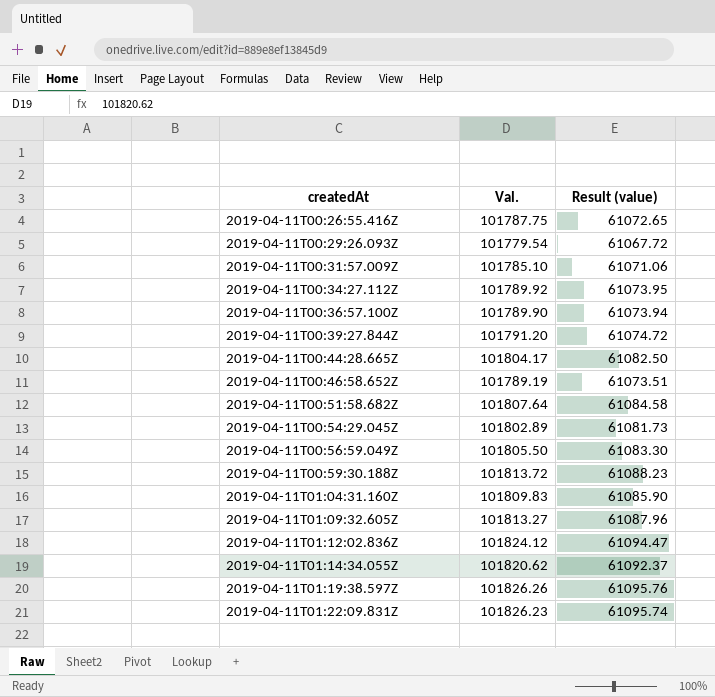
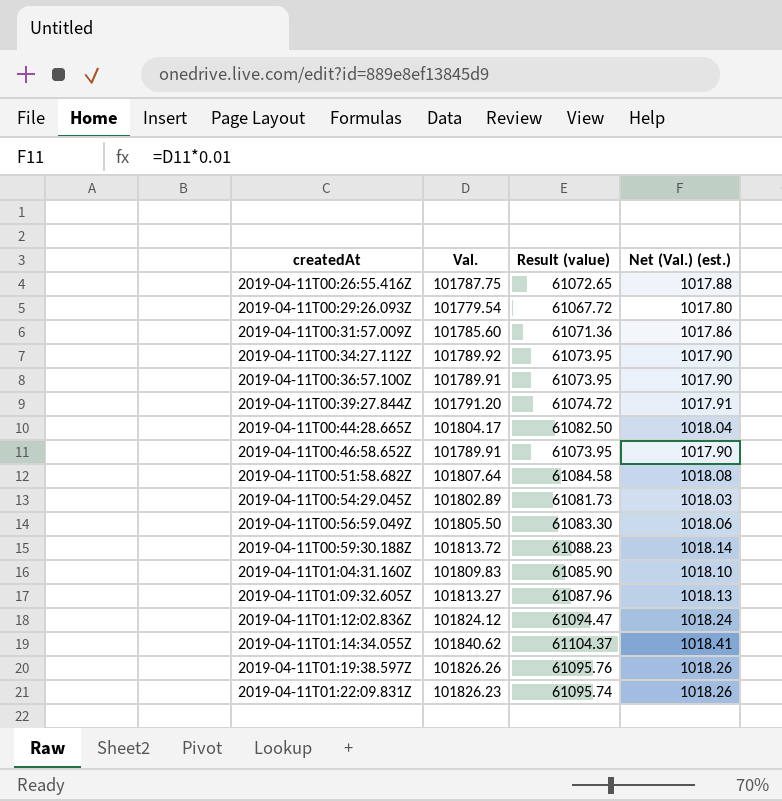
column Net (Val.) (est.) | formula: none -> [Val.] * 0.01
2019-04-11T00:31:57.009Z | Val.: 101785.10 -> 101785.60
2019-04-11T00:31:57.009Z | Result (value): 61071.06 -> 61071.36
2019-04-11T00:36:57.100Z | Val.: 101789.90 -> 101789.91
2019-04-11T00:36:57.100Z | Result (value): 61073.94 -> 61073.95
2019-04-11T00:46:58.652Z | Val.: 101789.19 -> 101789.91
2019-04-11T00:46:58.652Z | Result (value): 61073.51 -> 61073.95
2019-04-11T01:14:34.055Z | Val.: 101820.62 -> 101840.62
2019-04-11T01:14:34.055Z | Result (value): 61092.37 -> 61104.37

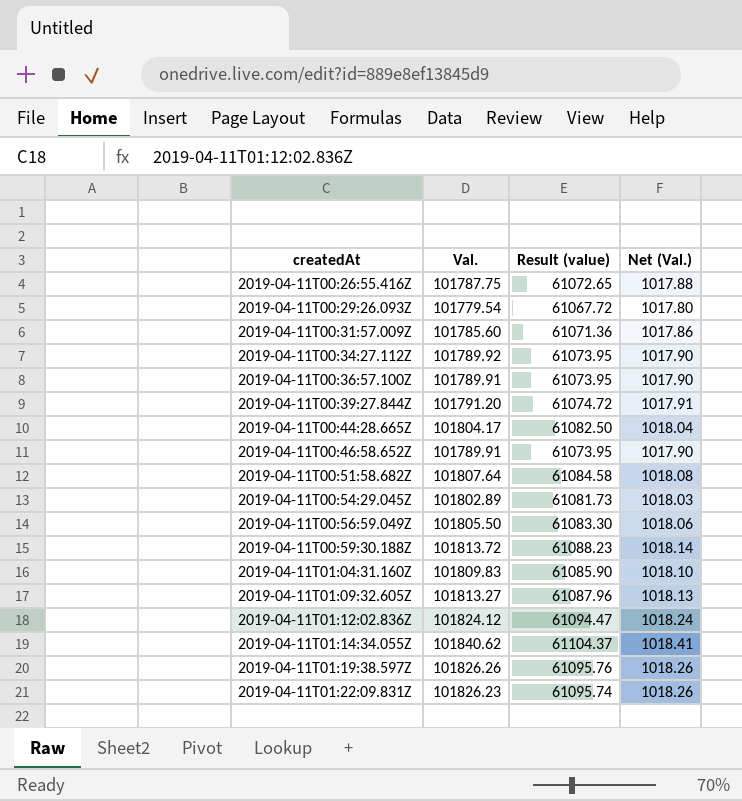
column name: Net (Val.) (est.) -> Net (Val.)

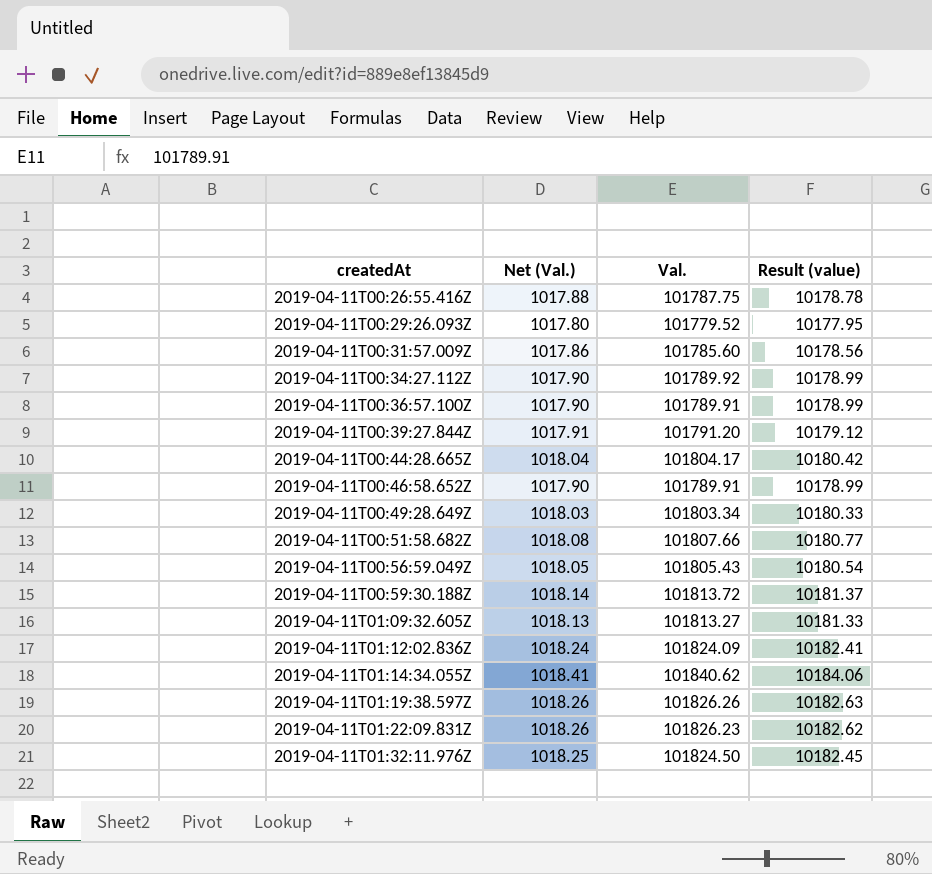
column Net (Val.) | position: 4 -> 2
column Result (value) | formula: [Val.] * 0.6 -> [Val.] * 0.1
row 2019-04-11T00:54:29.045Z: 101802.89 | 61081.73 | 1018.03 -> none
row 2019-04-11T01:04:31.160Z: 101809.83 | 61085.90 | 1018.10 -> none
2019-04-11T00:29:26.093Z | Val.: 101779.54 -> 101779.52
row 2019-04-11T00:49:28.649Z: none -> 1018.03 | 101803.34 | 10180.33
2019-04-11T00:51:58.682Z | Val.: 101807.64 -> 101807.66
2019-04-11T00:56:59.049Z | Net (Val.): 1018.06 -> 1018.05
2019-04-11T00:56:59.049Z | Val.: 101805.50 -> 101805.43
2019-04-11T01:12:02.836Z | Val.: 101824.12 -> 101824.09
row 2019-04-11T01:32:11.976Z: none -> 1018.25 | 101824.50 | 10182.45

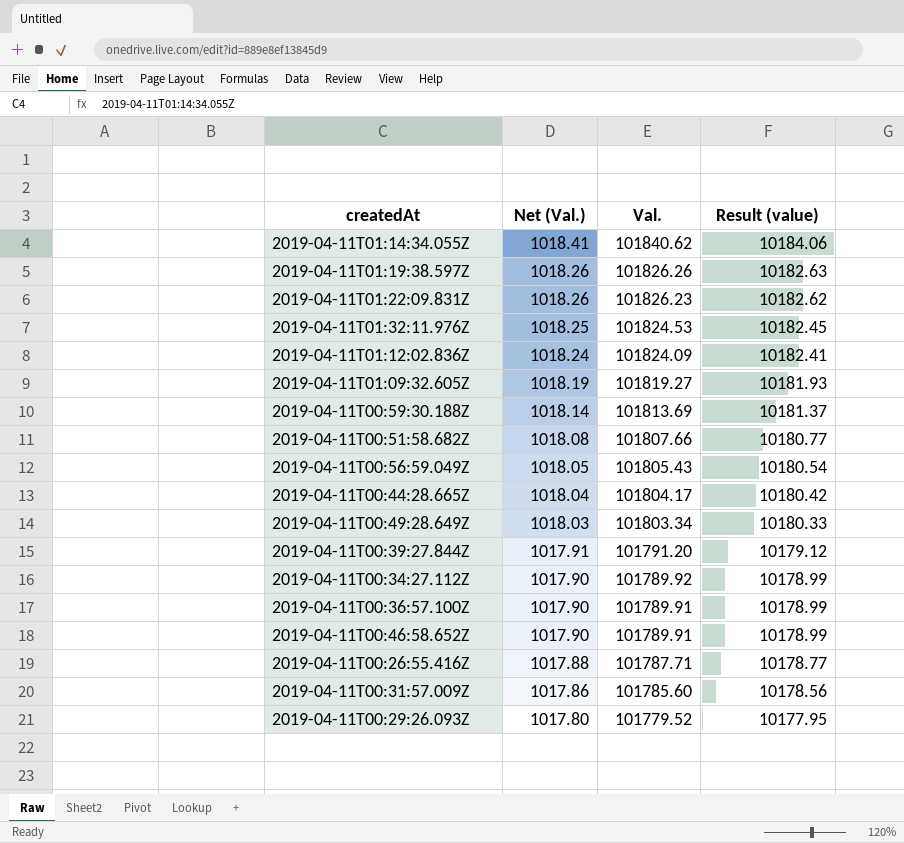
row order: createdAt ascending -> Net (Val.) descending
2019-04-11T01:32:11.976Z | Val.: 101824.50 -> 101824.53
2019-04-11T01:09:32.605Z | Net (Val.): 1018.13 -> 1018.19
2019-04-11T01:09:32.605Z | Val.: 101813.27 -> 101819.27
2019-04-11T01:09:32.605Z | Result (value): 10181.33 -> 10181.93
2019-04-11T00:59:30.188Z | Val.: 101813.72 -> 101813.69
2019-04-11T00:26:55.416Z | Val.: 101787.75 -> 101787.71
2019-04-11T00:26:55.416Z | Result (value): 10178.78 -> 10178.77

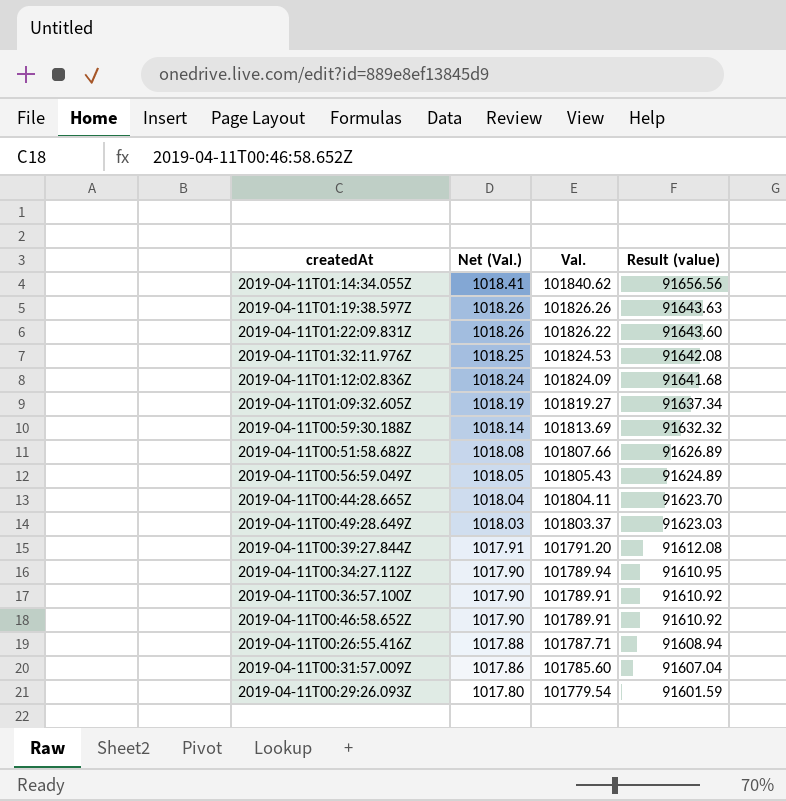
column Result (value) | formula: [Val.] * 0.1 -> [Val.] * 0.9
2019-04-11T01:22:09.831Z | Val.: 101826.23 -> 101826.22
2019-04-11T00:44:28.665Z | Val.: 101804.17 -> 101804.11
2019-04-11T00:49:28.649Z | Val.: 101803.34 -> 101803.37
2019-04-11T00:34:27.112Z | Val.: 101789.92 -> 101789.94
2019-04-11T00:29:26.093Z | Val.: 101779.52 -> 101779.54

